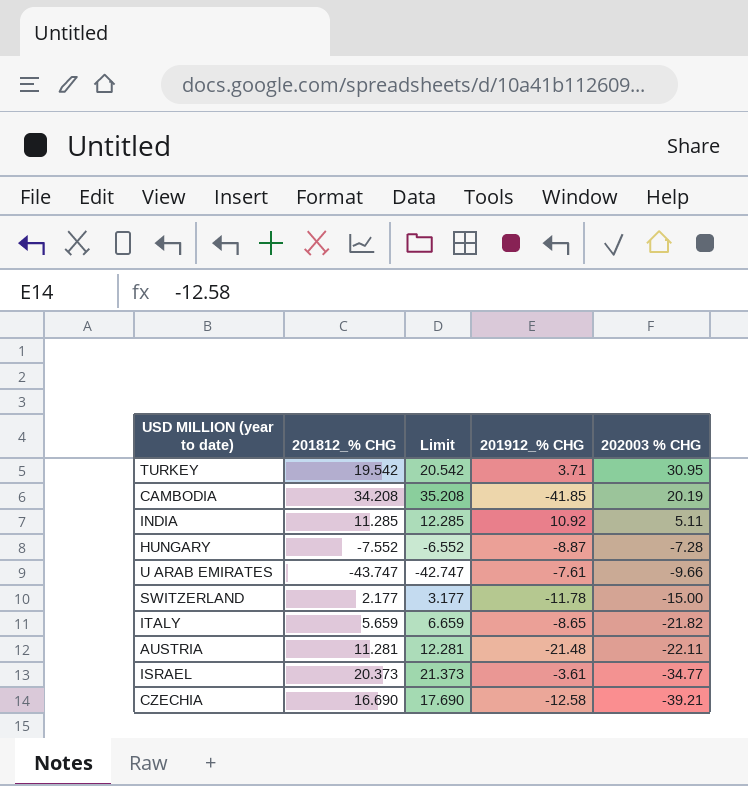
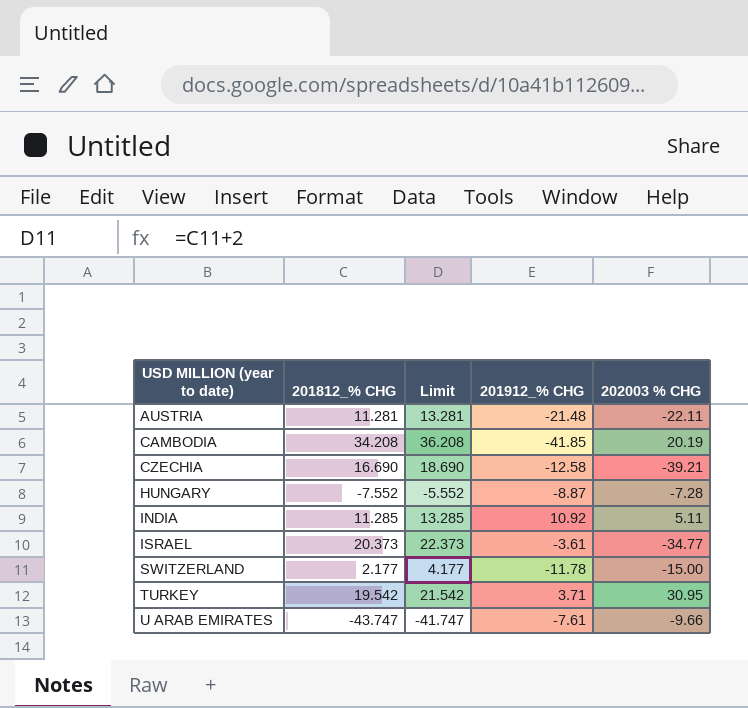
row order: 202003 % CHG descending -> USD MILLION (year to date) ascending
column Limit | formula: [201812_% CHG] + 1 -> [201812_% CHG] + 2
row ITALY: 5.659 | 6.659 | -8.65 | -21.82 -> none

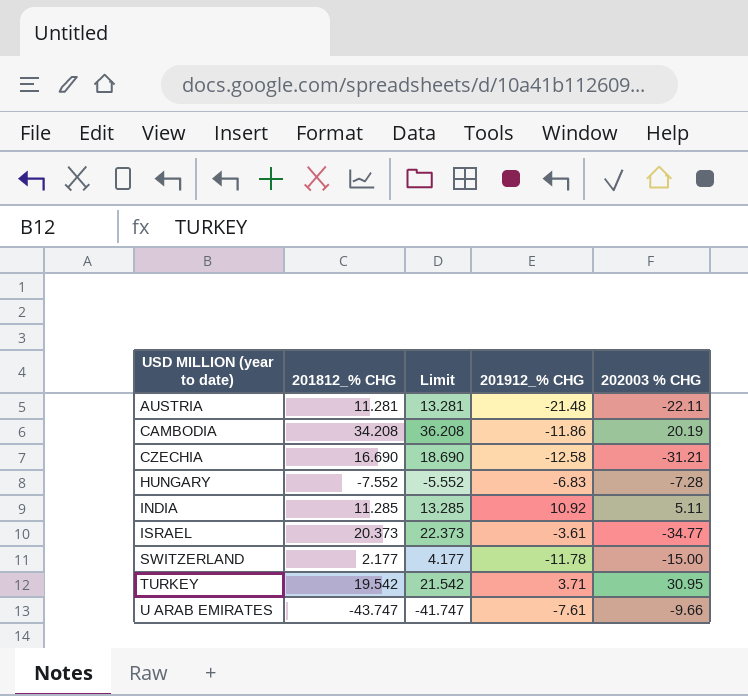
CAMBODIA | 201912_% CHG: -41.85 -> -11.86
CZECHIA | 202003 % CHG: -39.21 -> -31.21
HUNGARY | 201912_% CHG: -8.87 -> -6.83

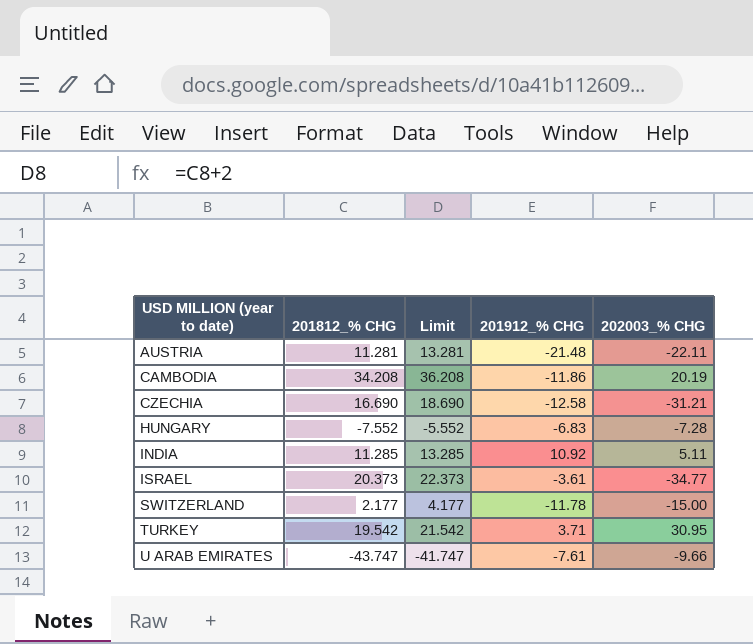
column name: 202003 % CHG -> 202003_% CHG

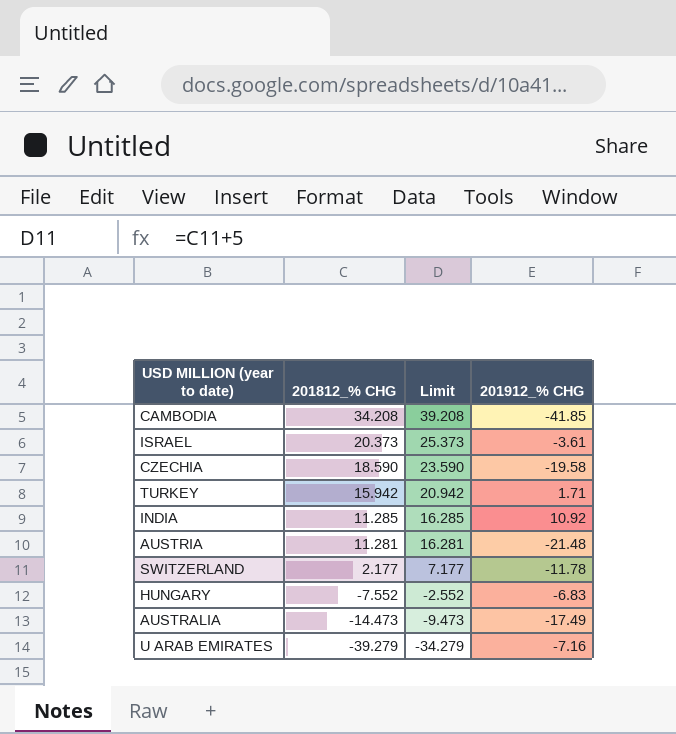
row order: USD MILLION (year to date) ascending -> 201812_% CHG descending
column 202003_% CHG | position: 5 -> none
column Limit | formula: [201812_% CHG] + 2 -> [201812_% CHG] + 5
CAMBODIA | 201912_% CHG: -11.86 -> -41.85
CZECHIA | 201812_% CHG: 16.690 -> 18.590
CZECHIA | 201912_% CHG: -12.58 -> -19.58
TURKEY | 201812_% CHG: 19.542 -> 15.942
TURKEY | 201912_% CHG: 3.71 -> 1.71
row AUSTRALIA: none -> -14.473 | -9.473 | -17.49
U ARAB EMIRATES | 201812_% CHG: -43.747 -> -39.279
U ARAB EMIRATES | 201912_% CHG: -7.61 -> -7.16

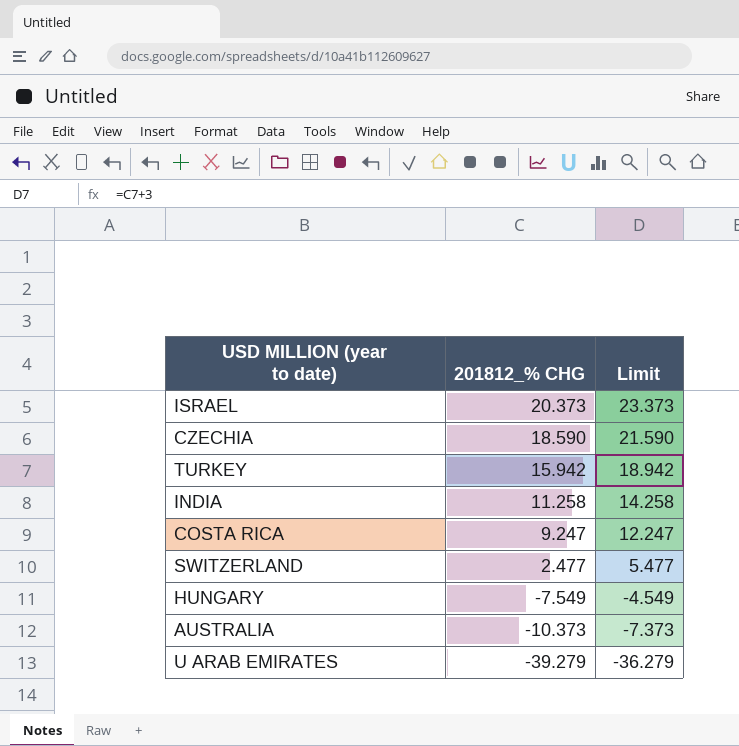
column 201912_% CHG | position: 4 -> none
column Limit | formula: [201812_% CHG] + 5 -> [201812_% CHG] + 3
row CAMBODIA: 34.208 | 39.208 | -41.85 -> none
row AUSTRIA: 11.281 | 16.281 | -21.48 -> none
INDIA | 201812_% CHG: 11.285 -> 11.258
row COSTA RICA: none -> 9.247 | 12.247
SWITZERLAND | 201812_% CHG: 2.177 -> 2.477
HUNGARY | 201812_% CHG: -7.552 -> -7.549
AUSTRALIA | 201812_% CHG: -14.473 -> -10.373

